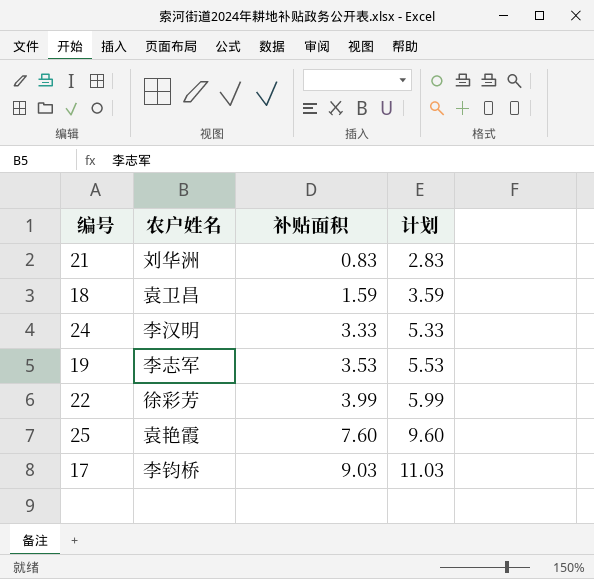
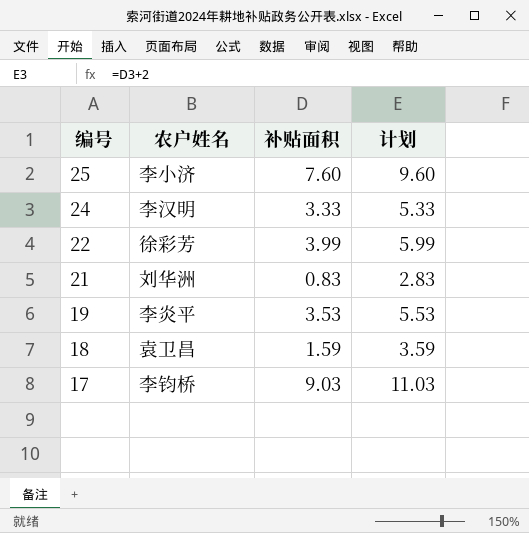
row order: 补贴面积 ascending -> 编号 descending
25 | 农户姓名: 袁艳霞 -> 李小济
19 | 农户姓名: 李志军 -> 李炎平

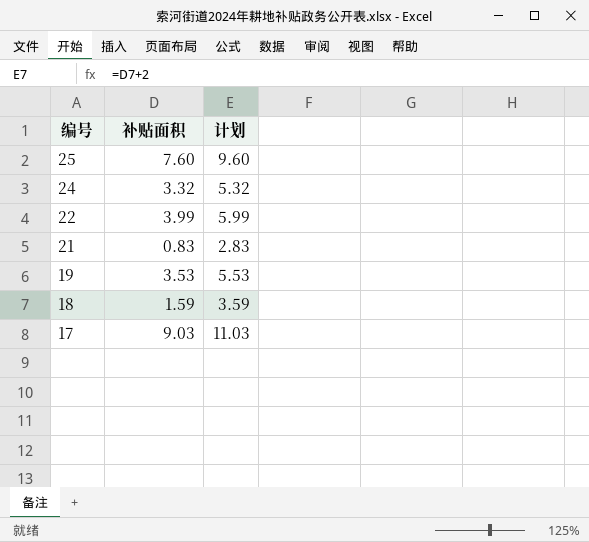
column 农户姓名 | position: 2 -> none
24 | 补贴面积: 3.33 -> 3.32
24 | 计划: 5.33 -> 5.32

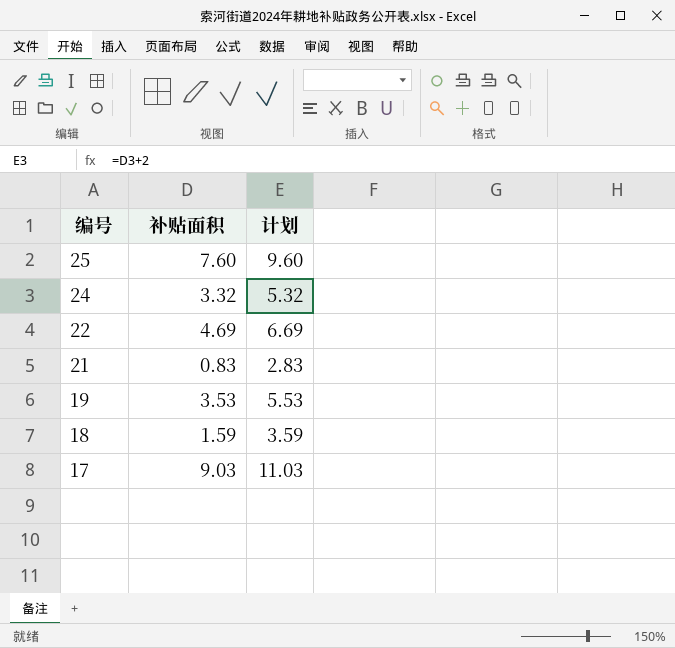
22 | 补贴面积: 3.99 -> 4.69
22 | 计划: 5.99 -> 6.69

